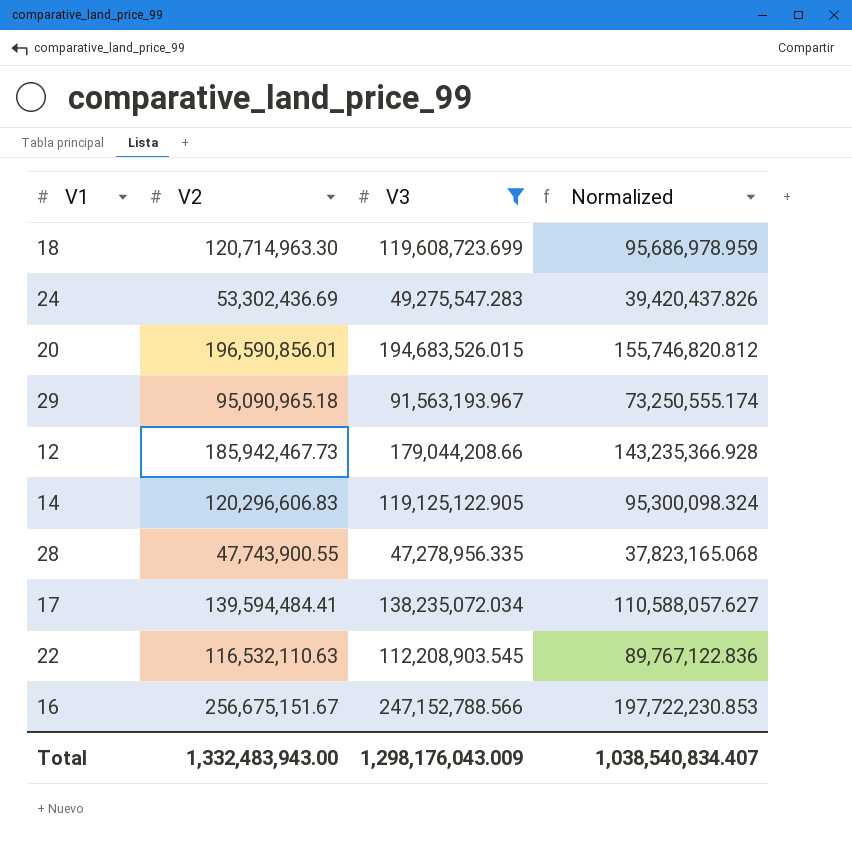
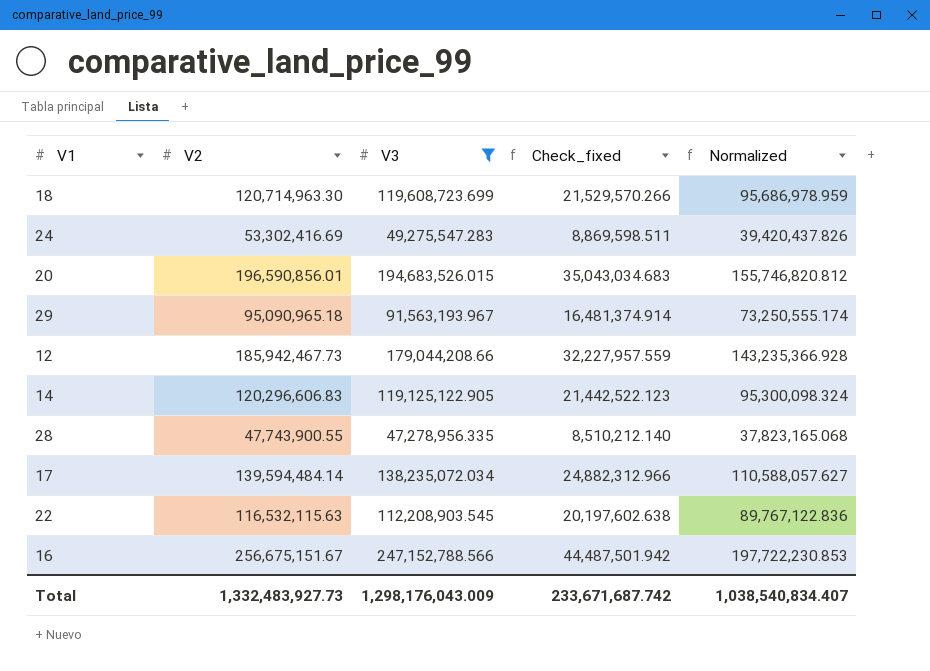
column Check_fixed | formula: none -> [V3] * 0.18
24 | V2: 53,302,436.69 -> 53,302,416.69
17 | V2: 139,594,484.41 -> 139,594,484.14
22 | V2: 116,532,110.63 -> 116,532,115.63
Total | V2: 1,332,483,943.00 -> 1,332,483,927.73

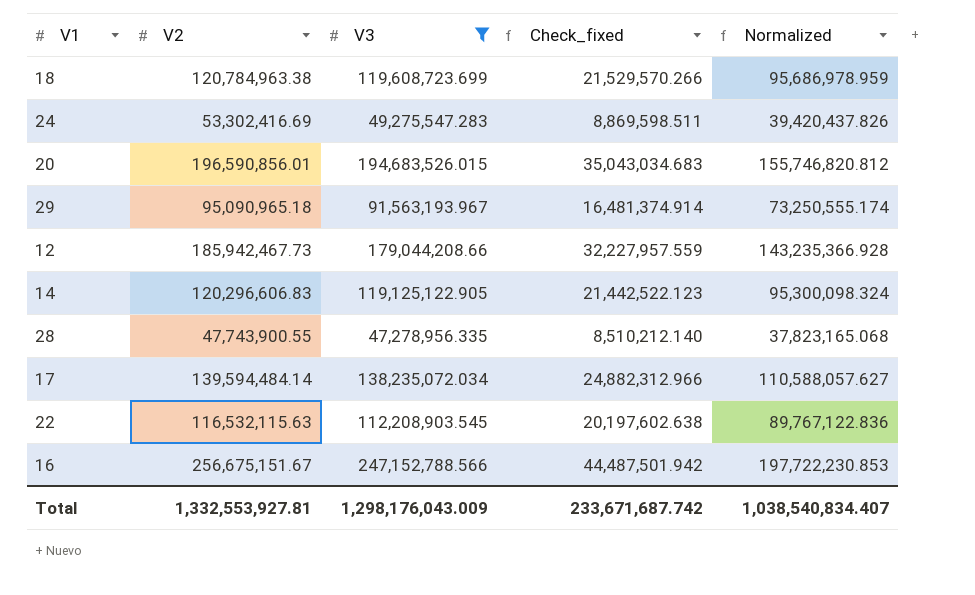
18 | V2: 120,714,963.30 -> 120,784,963.38
Total | V2: 1,332,483,927.73 -> 1,332,553,927.81

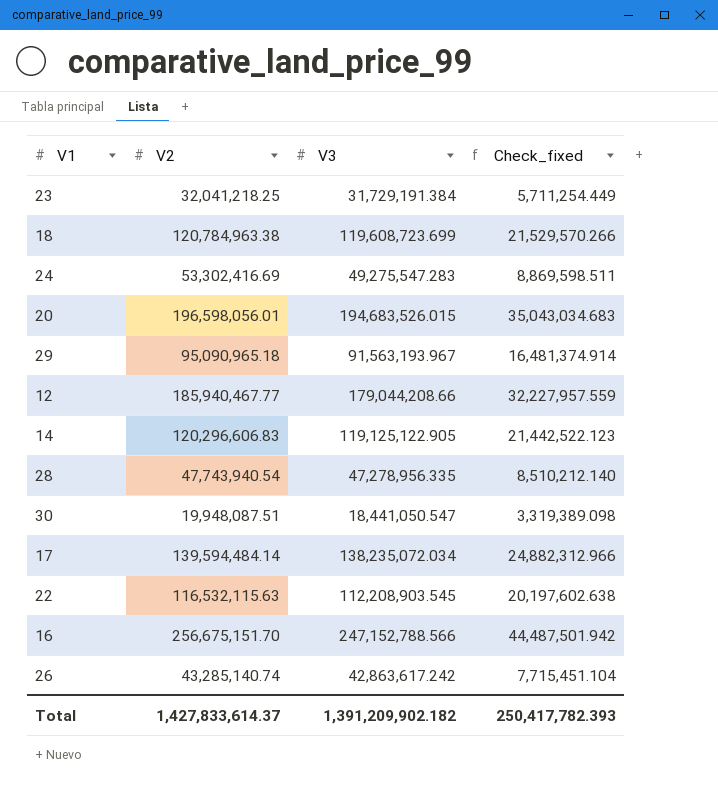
filter: V3 >= 47,278,956.335 -> none
column Normalized | formula: [V3] * 0.8 -> none
20 | V2: 196,590,856.01 -> 196,598,056.01
12 | V2: 185,942,467.73 -> 185,940,467.77
28 | V2: 47,743,900.55 -> 47,743,940.54
16 | V2: 256,675,151.67 -> 256,675,151.70
Total | V2: 1,332,553,927.81 -> 1,427,833,614.37
Total | V3: 1,298,176,043.009 -> 1,391,209,902.182
Total | Check_fixed: 233,671,687.742 -> 250,417,782.393

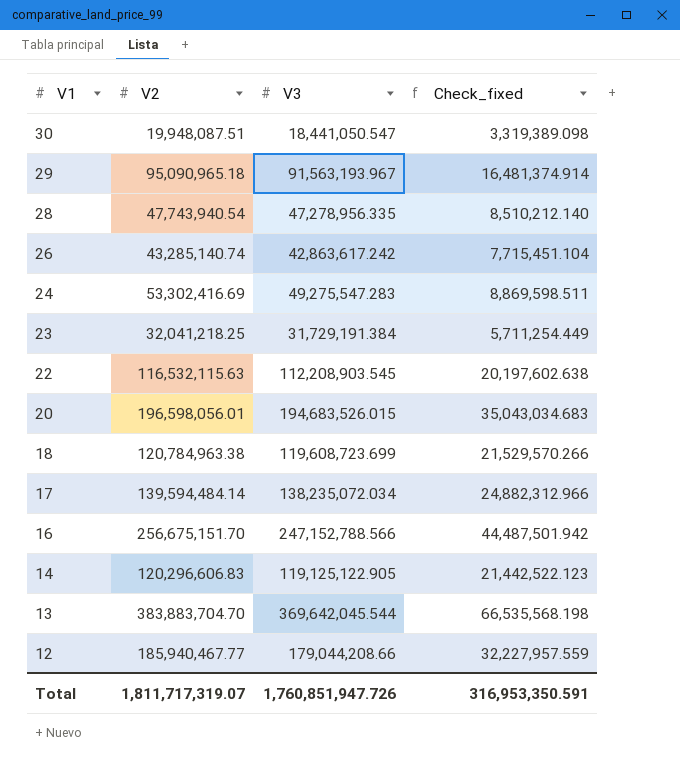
row order: none -> V1 descending
row 13: none -> 383,883,704.70 | 369,642,045.544 | 66,535,568.198
Total | V2: 1,427,833,614.37 -> 1,811,717,319.07
Total | V3: 1,391,209,902.182 -> 1,760,851,947.726
Total | Check_fixed: 250,417,782.393 -> 316,953,350.591

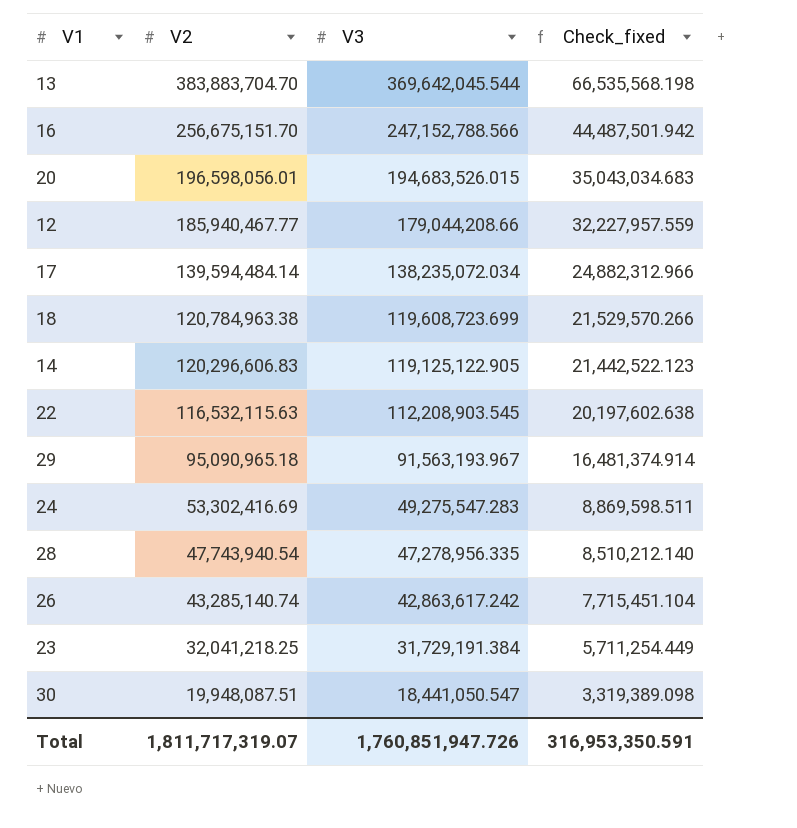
row order: V1 descending -> V2 descending

